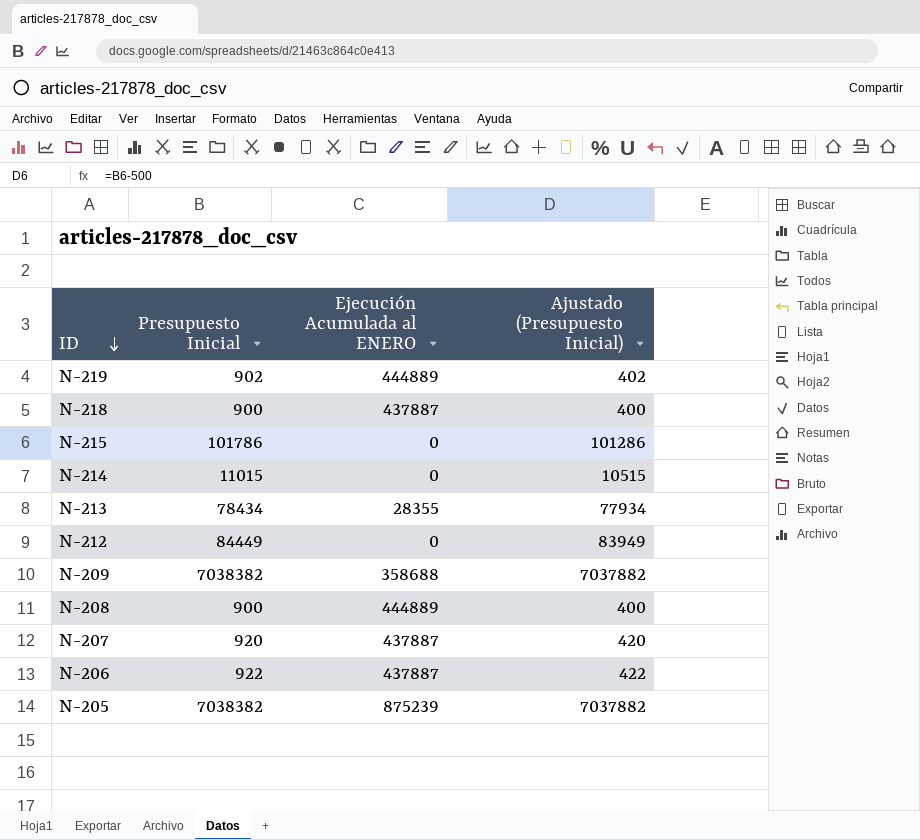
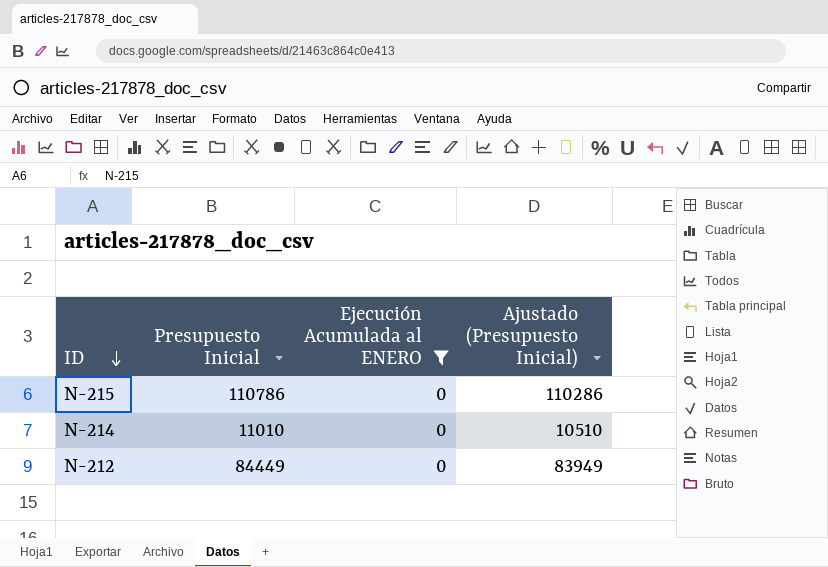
filter: none -> Ejecución Acumulada al ENERO = 0
N-215 | Presupuesto Inicial: 101786 -> 110786
N-215 | Ajustado (Presupuesto Inicial): 101286 -> 110286
N-214 | Presupuesto Inicial: 11015 -> 11010
N-214 | Ajustado (Presupuesto Inicial): 10515 -> 10510

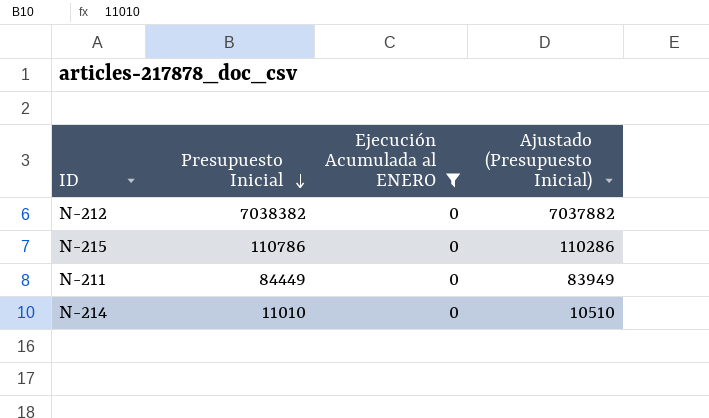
row order: ID descending -> Presupuesto Inicial descending
N-212 | Presupuesto Inicial: 84449 -> 7038382
N-212 | Ajustado (Presupuesto Inicial): 83949 -> 7037882
row N-211: none -> 84449 | 0 | 83949

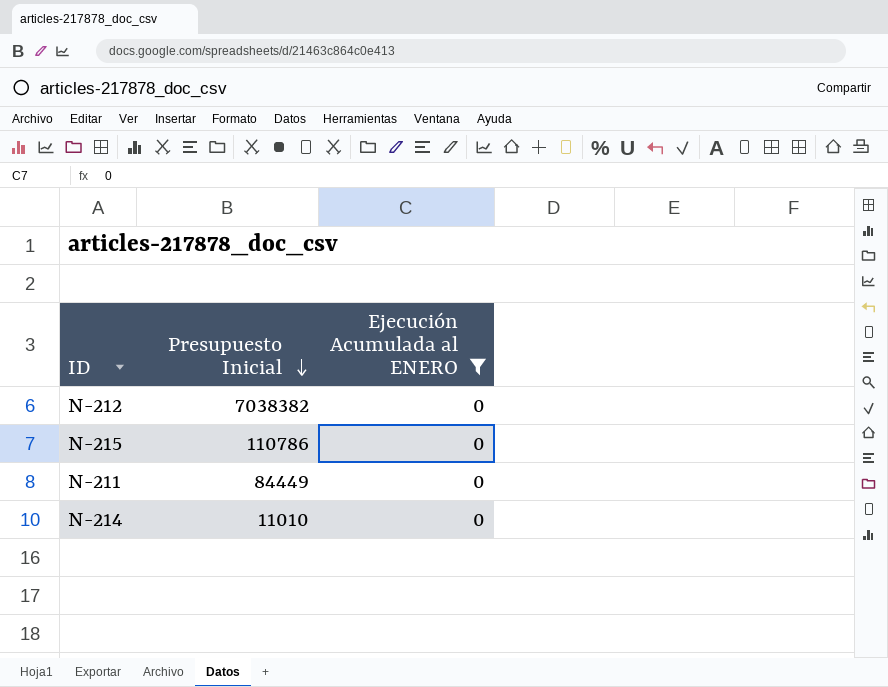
column Ajustado (Presupuesto Inicial) | formula: [Presupuesto Inicial] - 500 -> none

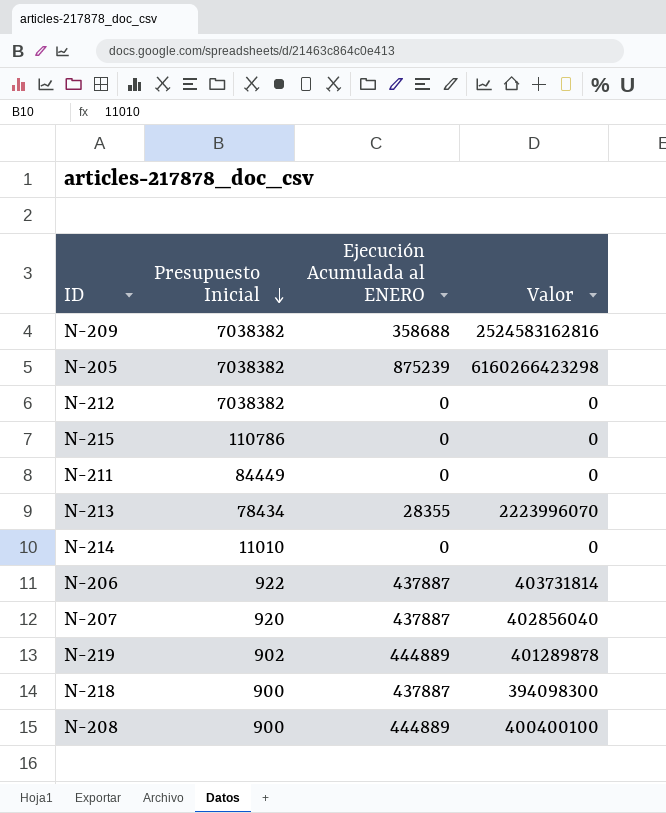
filter: Ejecución Acumulada al ENERO = 0 -> none
column Valor | formula: none -> [Presupuesto Inicial] * [Ejecución Acumulada al ENERO]

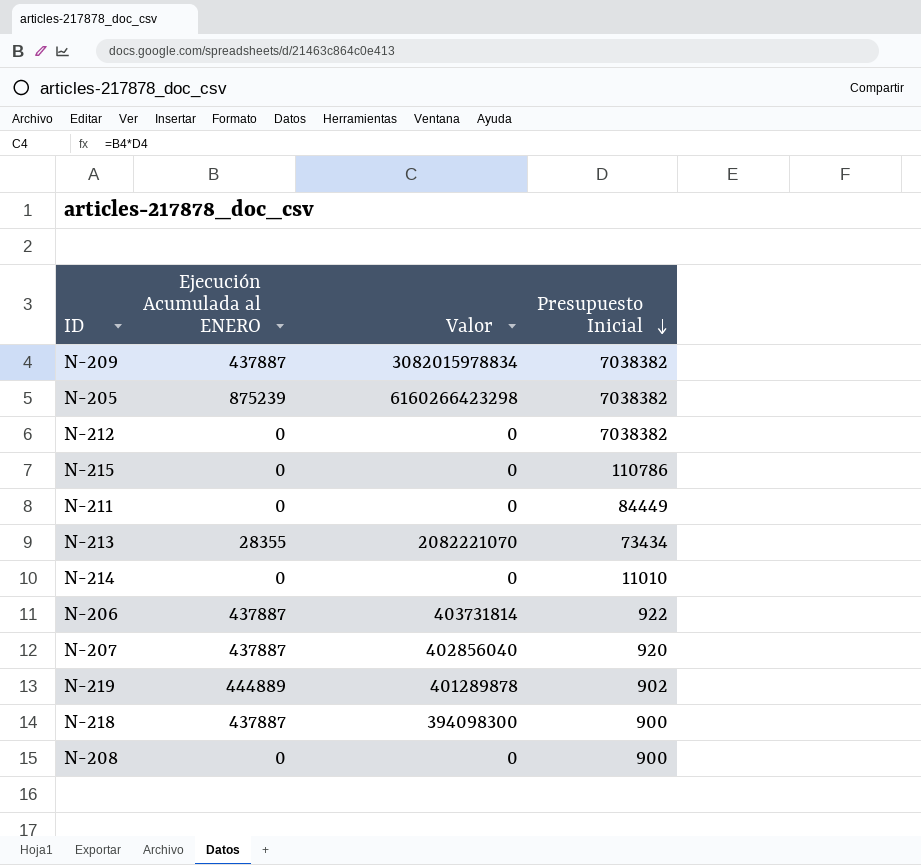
column Presupuesto Inicial | position: 2 -> 4
N-209 | Ejecución Acumulada al ENERO: 358688 -> 437887
N-209 | Valor: 2524583162816 -> 3082015978834
N-213 | Valor: 2223996070 -> 2082221070
N-213 | Presupuesto Inicial: 78434 -> 73434
N-208 | Ejecución Acumulada al ENERO: 444889 -> 0
N-208 | Valor: 400400100 -> 0

